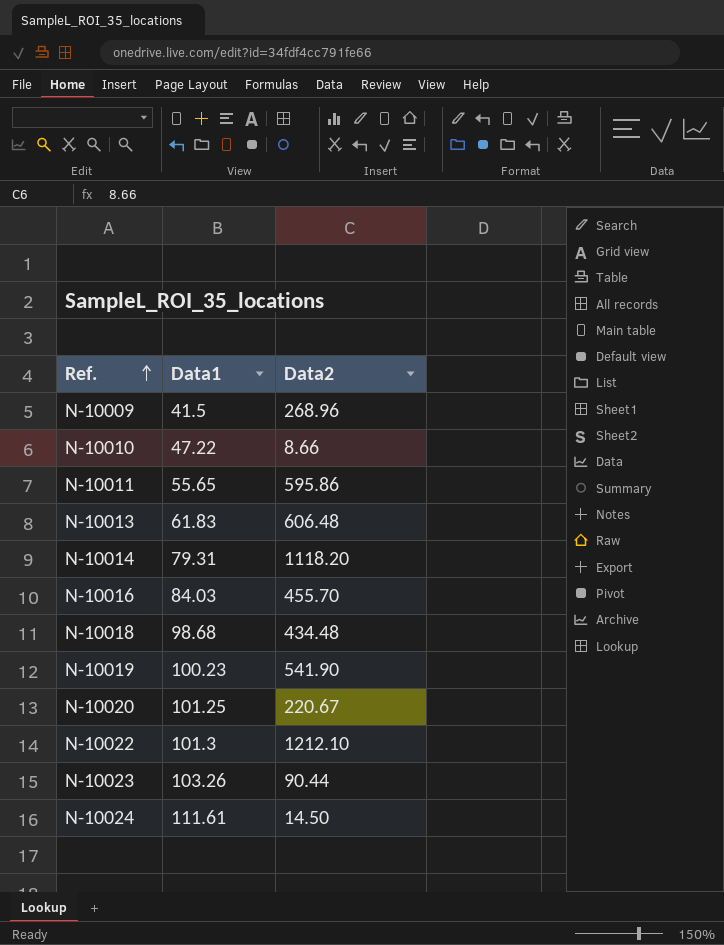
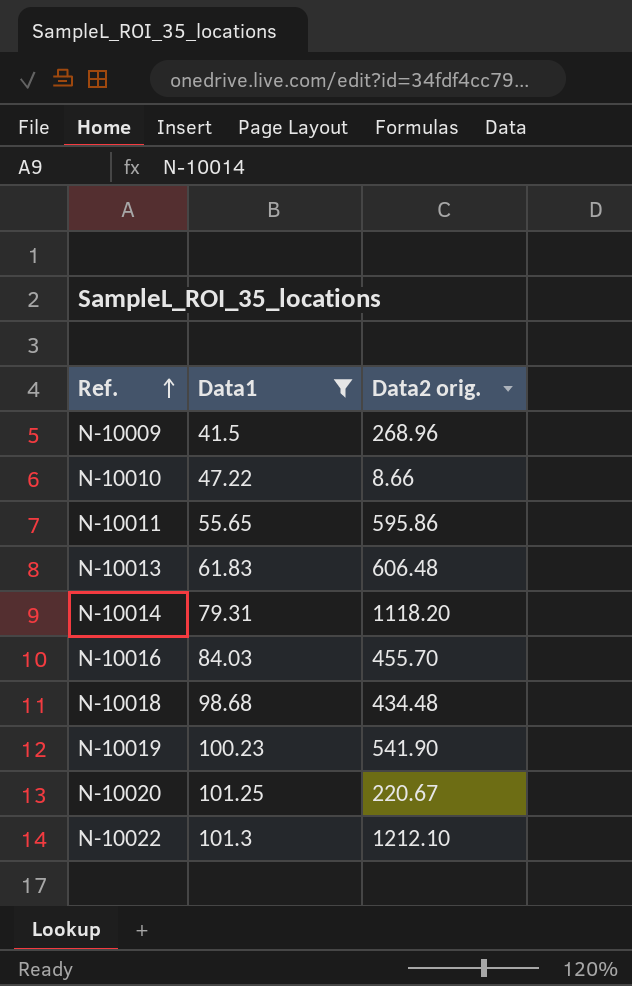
filter: none -> Data1 <= 101.3
column name: Data2 -> Data2 orig.

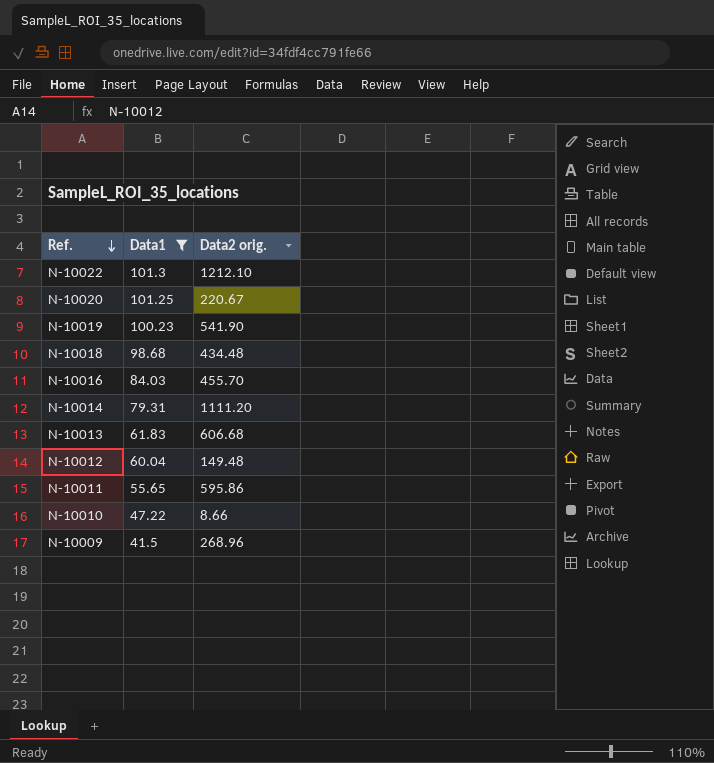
row order: Ref. ascending -> Ref. descending
N-10014 | Data2 orig.: 1118.20 -> 1111.20
N-10013 | Data2 orig.: 606.48 -> 606.68
row N-10012: none -> 60.04 | 149.48

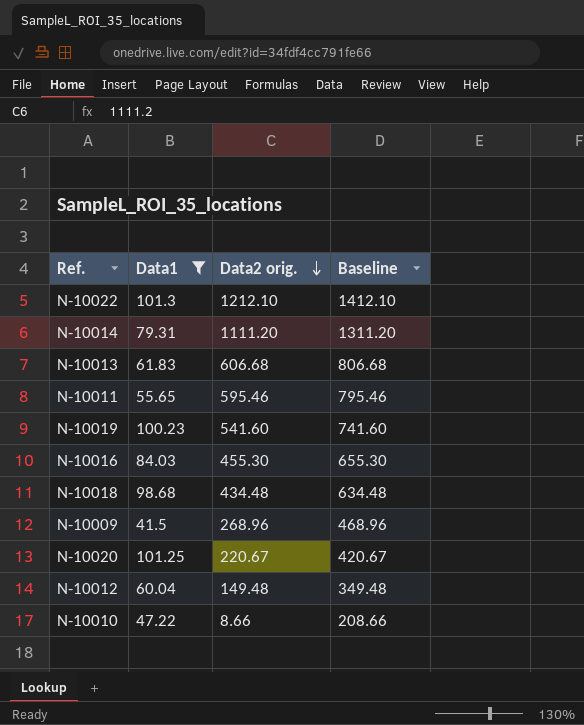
row order: Ref. descending -> Data2 orig. descending
column Baseline | formula: none -> [Data2 orig.] + 200
N-10011 | Data2 orig.: 595.86 -> 595.46
N-10019 | Data2 orig.: 541.90 -> 541.60
N-10016 | Data2 orig.: 455.70 -> 455.30

